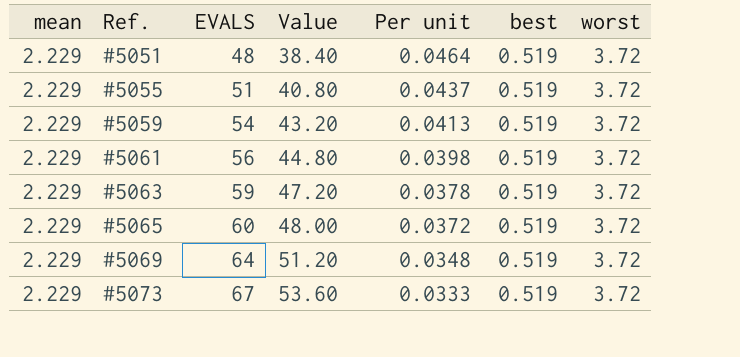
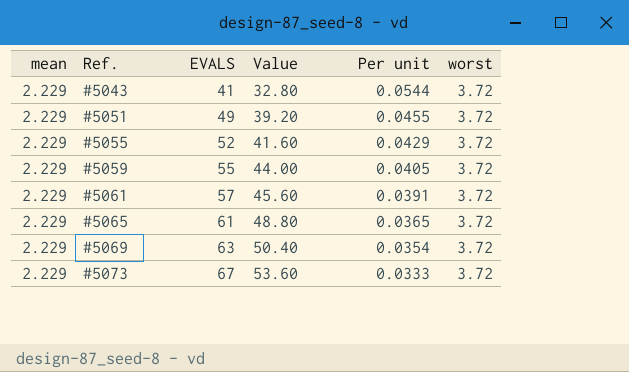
column best | position: 6 -> none
row #5063: 2.229 | 59 | 47.20 | 0.0378 | 0.519 | 3.72 -> none
row #5043: none -> 2.229 | 41 | 32.80 | 0.0544 | 3.72
#5051 | EVALS: 48 -> 49
#5051 | Value: 38.40 -> 39.20
#5051 | Per unit: 0.0464 -> 0.0455
#5055 | EVALS: 51 -> 52
#5055 | Value: 40.80 -> 41.60
#5055 | Per unit: 0.0437 -> 0.0429
#5059 | EVALS: 54 -> 55
#5059 | Value: 43.20 -> 44.00
#5059 | Per unit: 0.0413 -> 0.0405
#5061 | EVALS: 56 -> 57
#5061 | Value: 44.80 -> 45.60
#5061 | Per unit: 0.0398 -> 0.0391
#5065 | EVALS: 60 -> 61
#5065 | Value: 48.00 -> 48.80
#5065 | Per unit: 0.0372 -> 0.0365
#5069 | EVALS: 64 -> 63
#5069 | Value: 51.20 -> 50.40
#5069 | Per unit: 0.0348 -> 0.0354

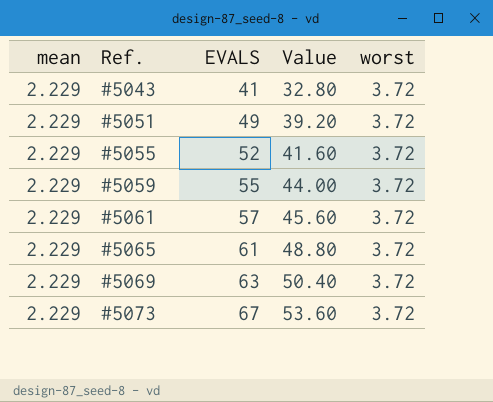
column Per unit | formula: [mean] / [EVALS] -> none

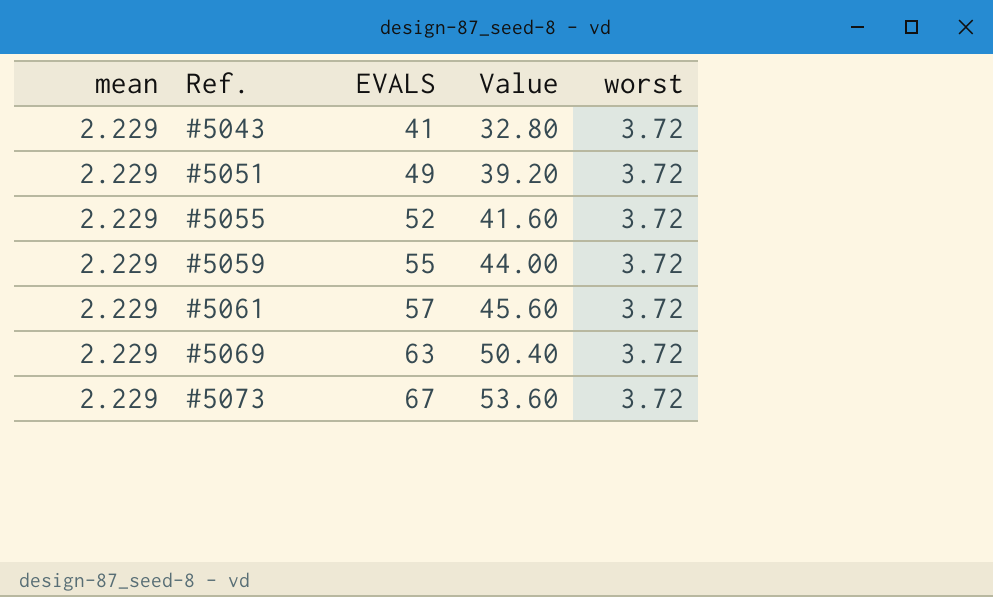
row #5065: 2.229 | 61 | 48.80 | 3.72 -> none

